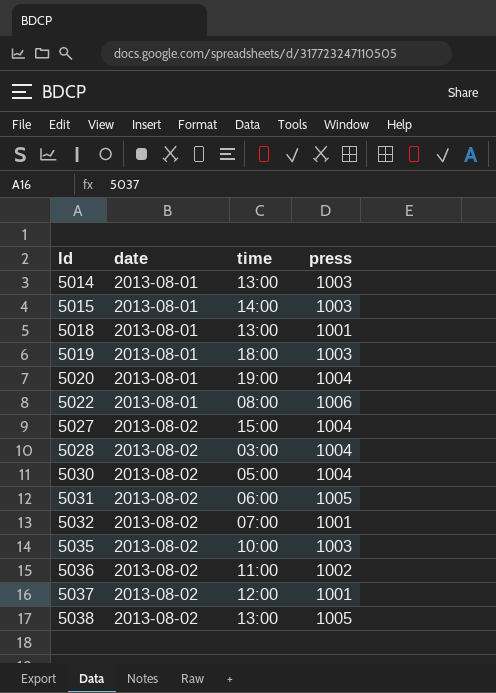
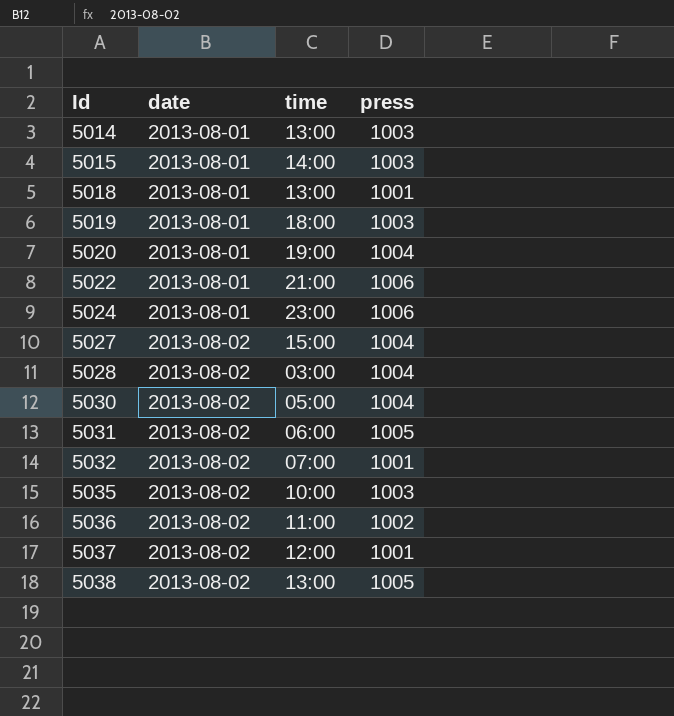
5022 | time: 08:00 -> 21:00
row 5024: none -> 2013-08-01 | 23:00 | 1006

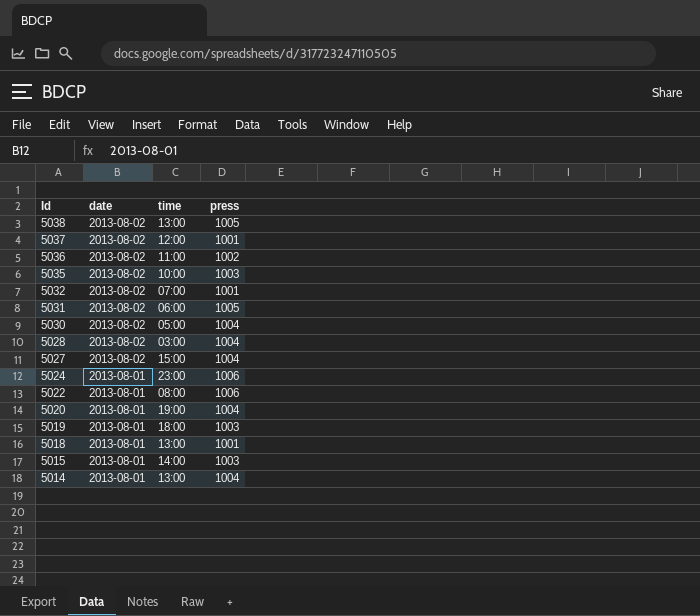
row order: Id ascending -> Id descending
5022 | time: 21:00 -> 08:00
5014 | press: 1003 -> 1004

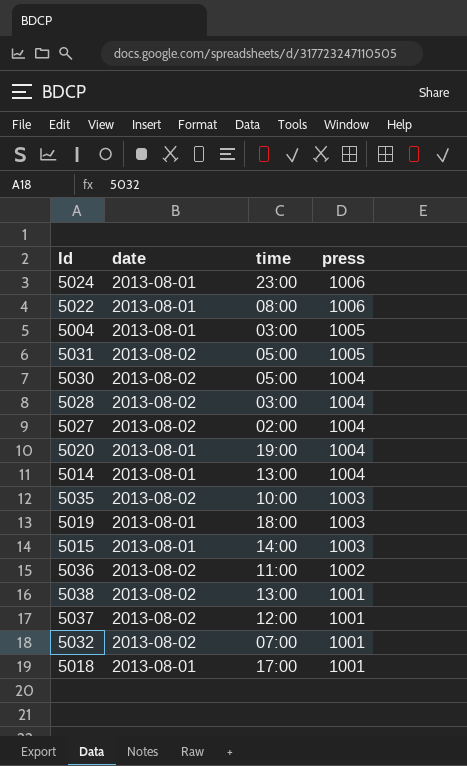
row order: Id descending -> press descending
row 5004: none -> 2013-08-01 | 03:00 | 1005
5031 | time: 06:00 -> 05:00
5027 | time: 15:00 -> 02:00
5038 | press: 1005 -> 1001
5018 | time: 13:00 -> 17:00

